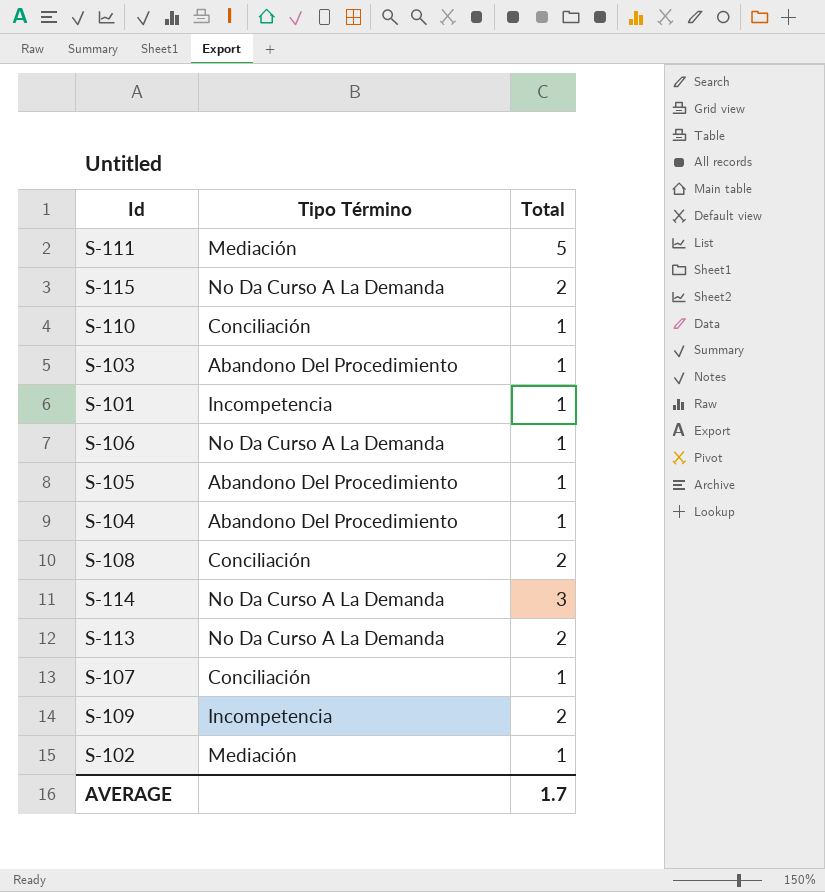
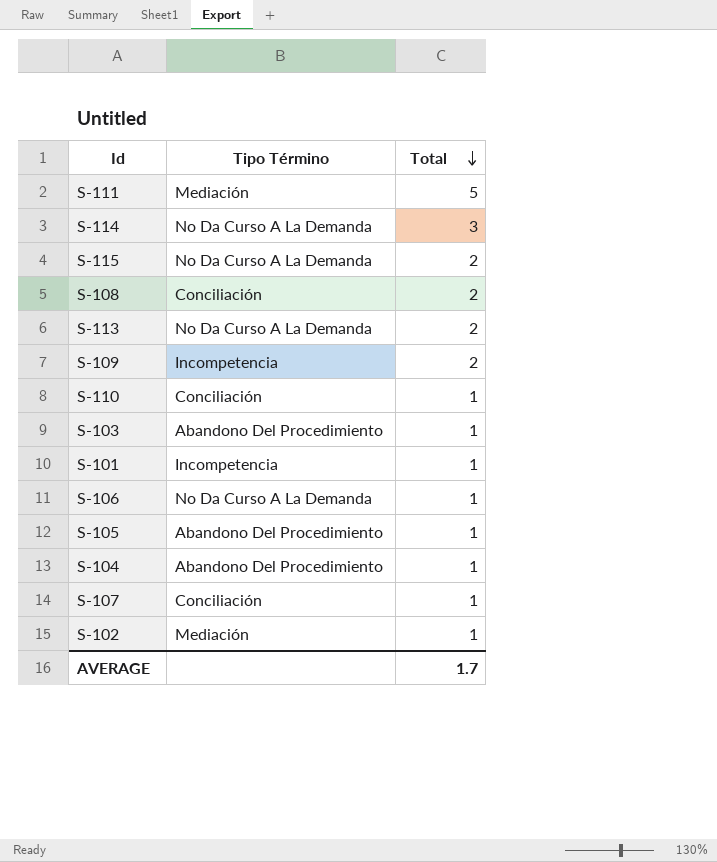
row order: none -> Total descending

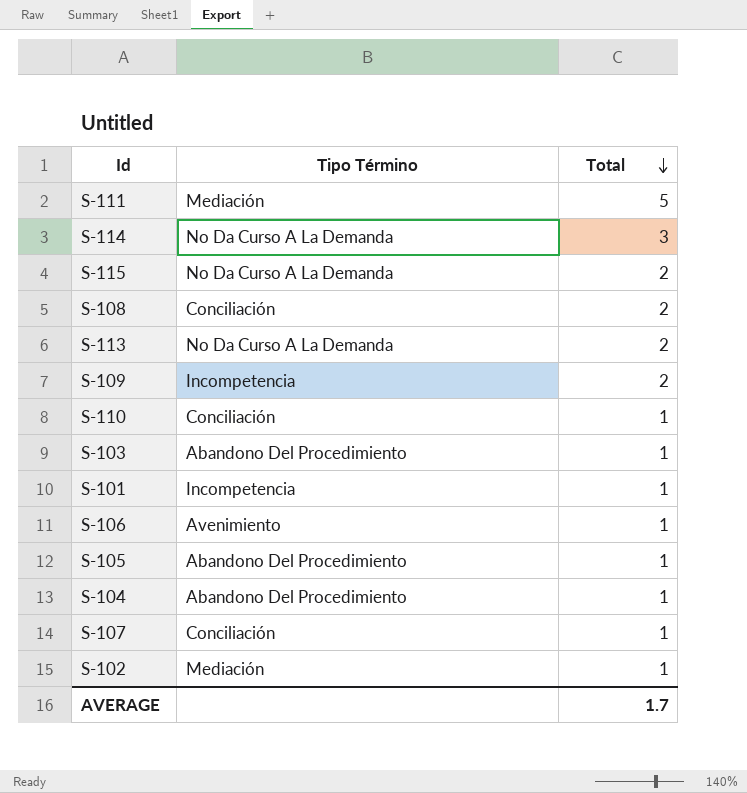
S-106 | Tipo Término: No Da Curso A La Demanda -> Avenimiento

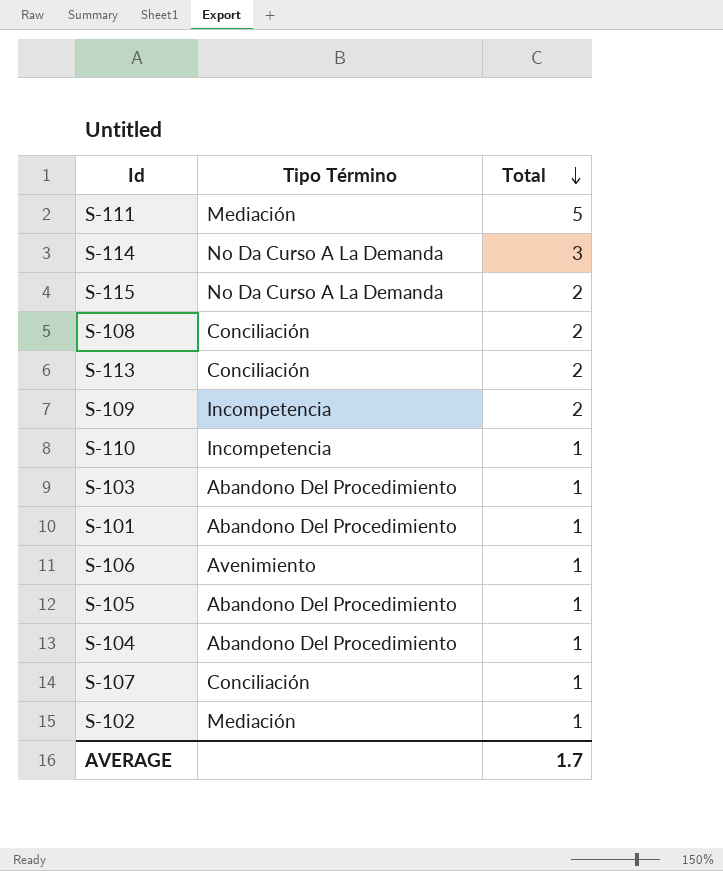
S-113 | Tipo Término: No Da Curso A La Demanda -> Conciliación
S-110 | Tipo Término: Conciliación -> Incompetencia
S-101 | Tipo Término: Incompetencia -> Abandono Del Procedimiento

